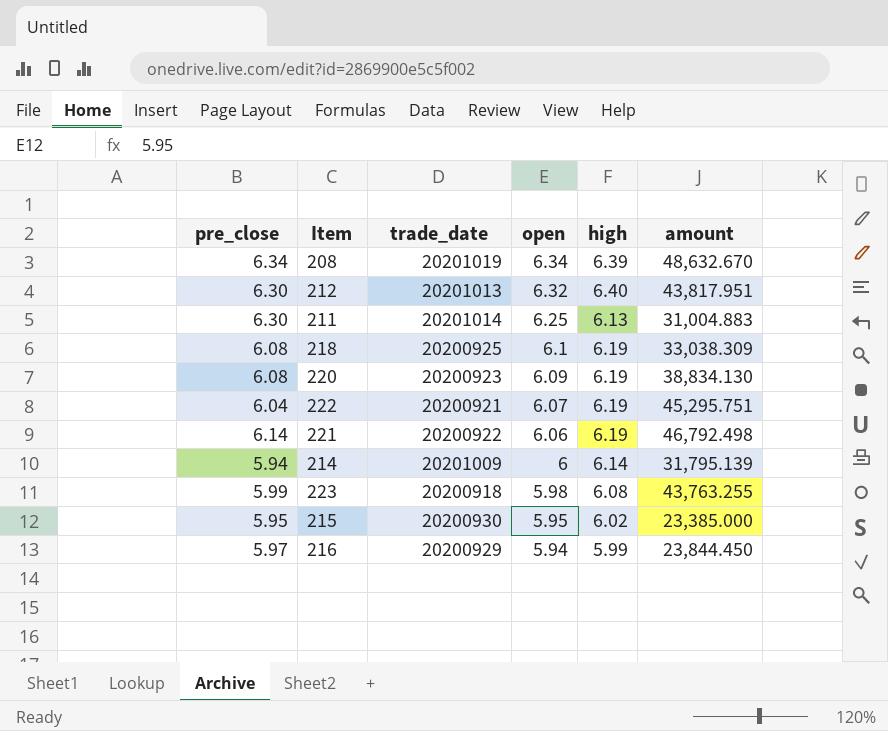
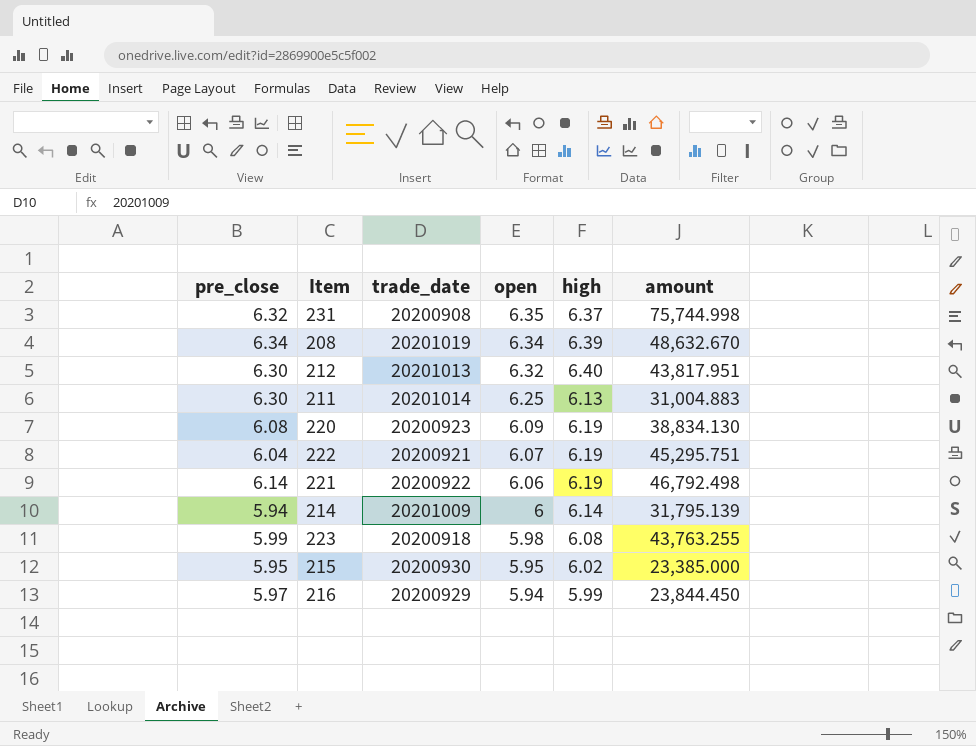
row 218: 6.08 | 20200925 | 6.1 | 6.19 | 33,038.309 -> none
row 231: none -> 6.32 | 20200908 | 6.35 | 6.37 | 75,744.998

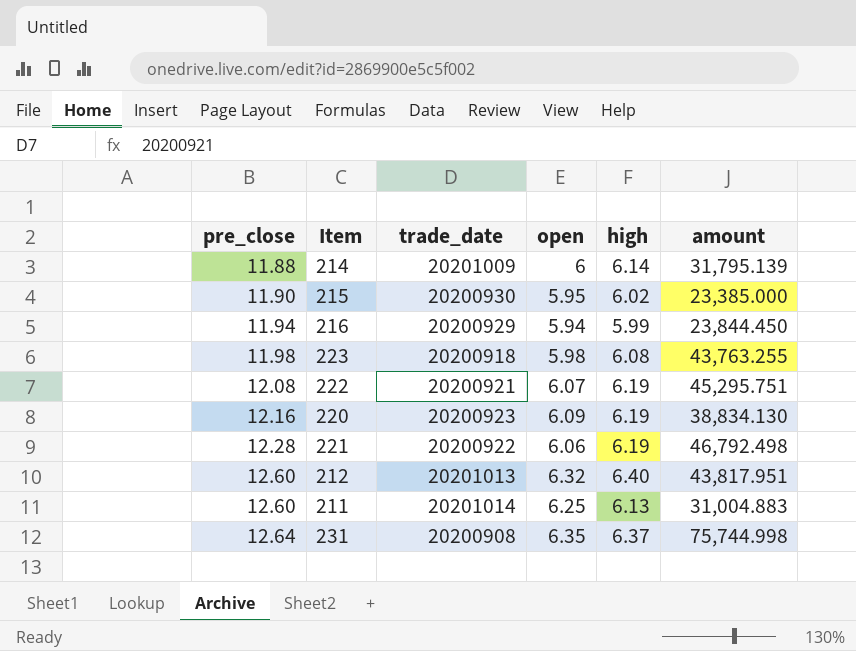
row order: open descending -> pre_close ascending
row 208: 6.34 | 20201019 | 6.34 | 6.39 | 48,632.670 -> none
214 | pre_close: 5.94 -> 11.88
215 | pre_close: 5.95 -> 11.90
216 | pre_close: 5.97 -> 11.94
223 | pre_close: 5.99 -> 11.98
222 | pre_close: 6.04 -> 12.08
220 | pre_close: 6.08 -> 12.16
221 | pre_close: 6.14 -> 12.28
212 | pre_close: 6.30 -> 12.60
211 | pre_close: 6.30 -> 12.60
231 | pre_close: 6.32 -> 12.64

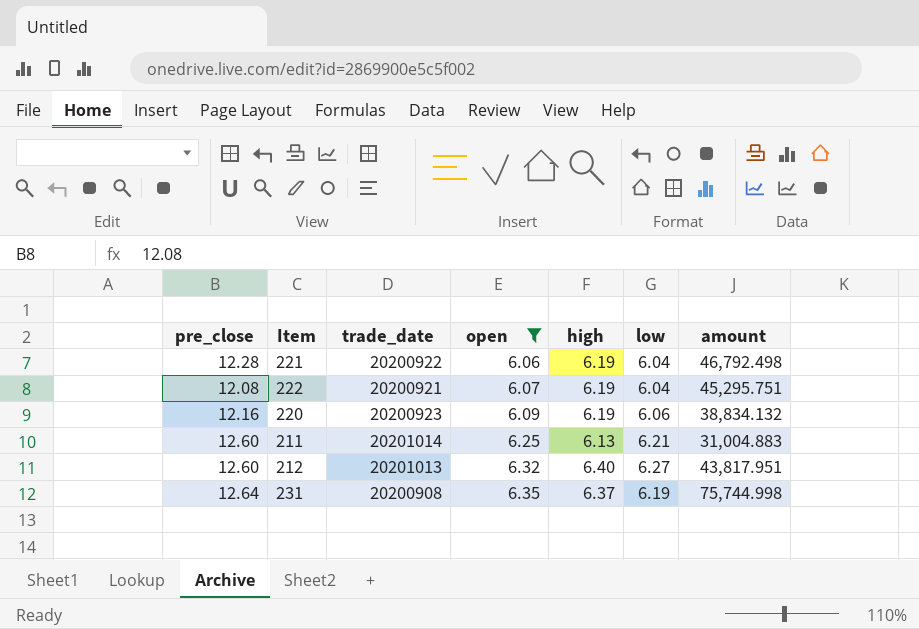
filter: none -> open >= 6.06
row order: pre_close ascending -> open ascending
column low | position: none -> 6
220 | amount: 38,834.130 -> 38,834.132

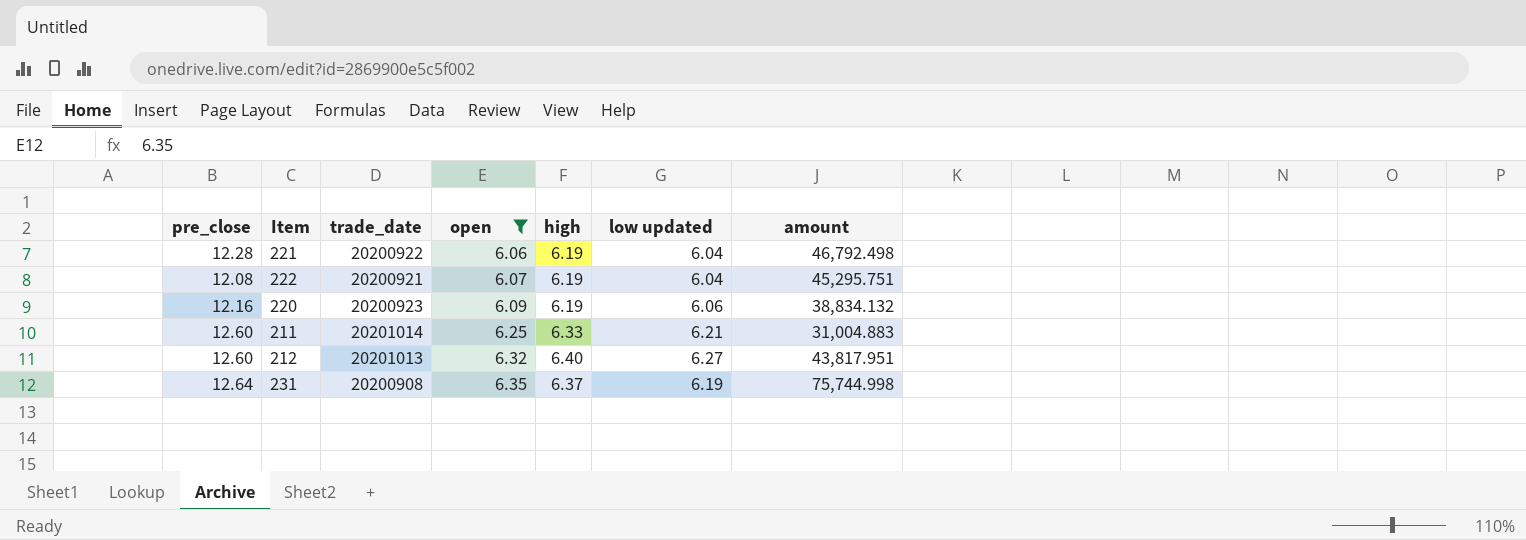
column name: low -> low updated
211 | high: 6.13 -> 6.33

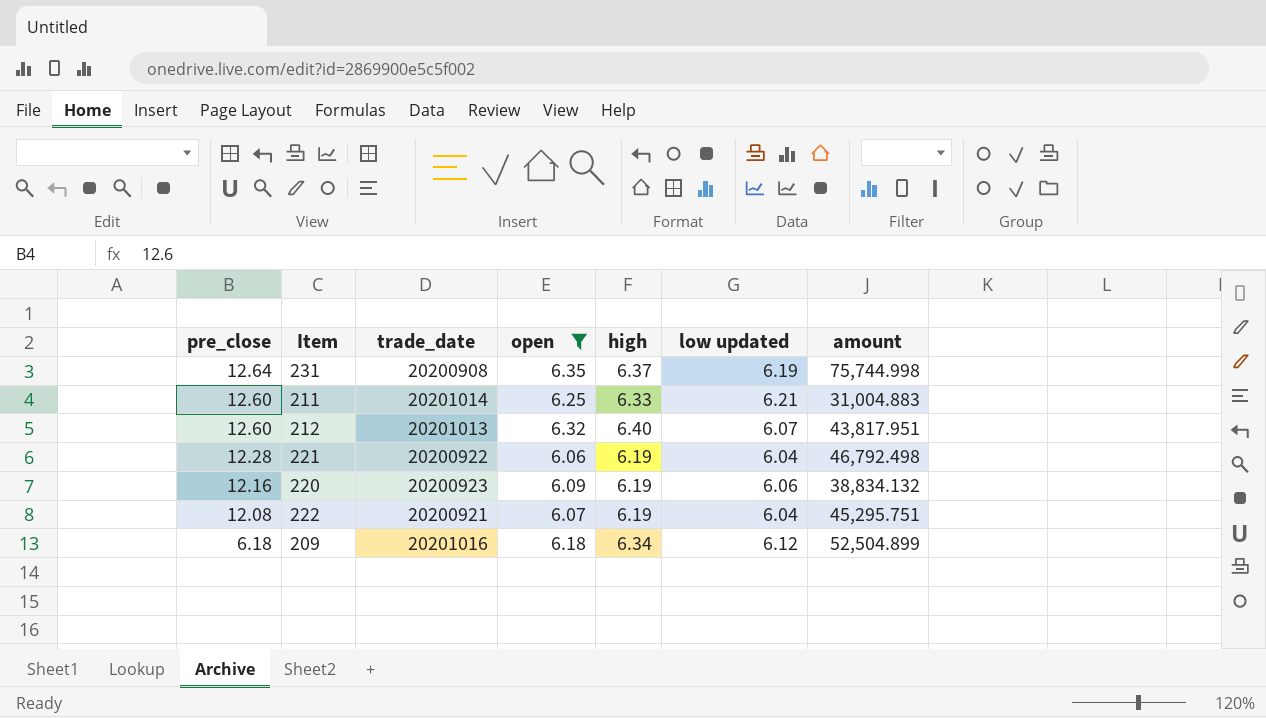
row order: open ascending -> pre_close descending
212 | low updated: 6.27 -> 6.07
row 209: none -> 6.18 | 20201016 | 6.18 | 6.34 | 6.12 | 52,504.899

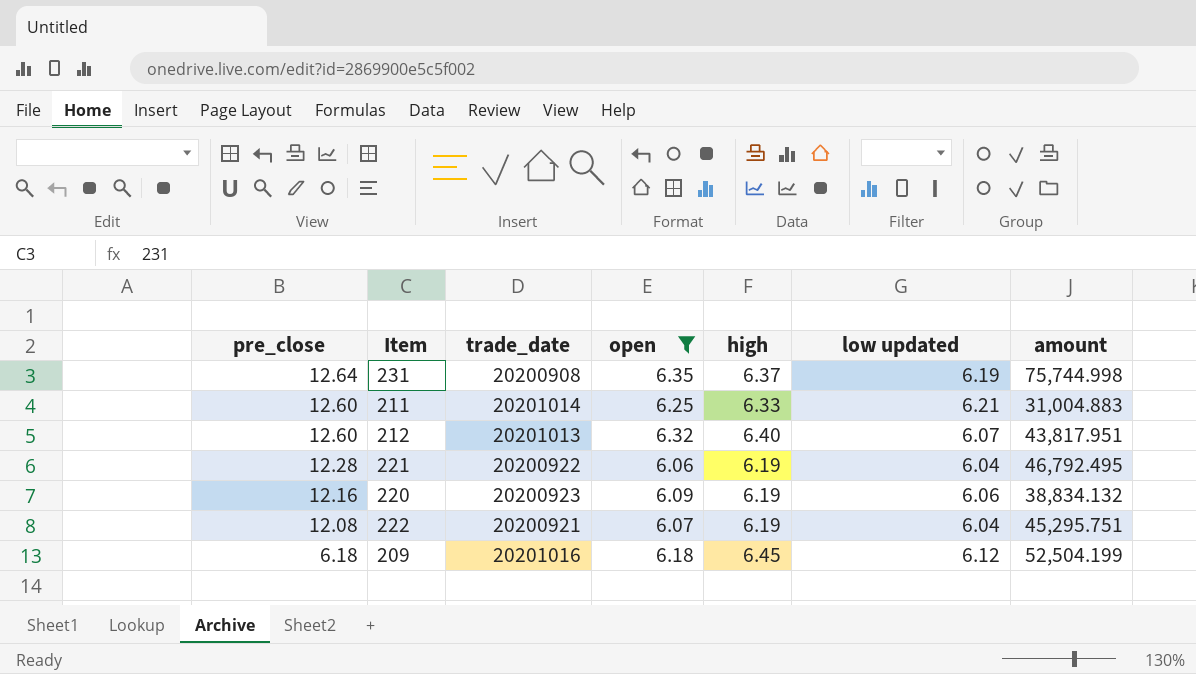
221 | amount: 46,792.498 -> 46,792.495
209 | high: 6.34 -> 6.45
209 | amount: 52,504.899 -> 52,504.199

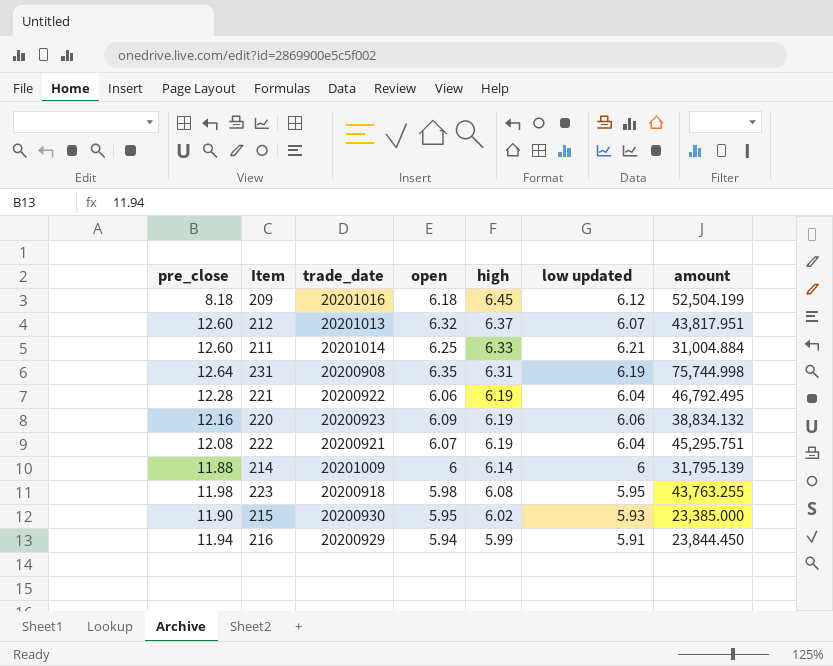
filter: open >= 6.06 -> none
row order: pre_close descending -> high descending
209 | pre_close: 6.18 -> 8.18
212 | high: 6.40 -> 6.37
211 | amount: 31,004.883 -> 31,004.884
231 | high: 6.37 -> 6.31

